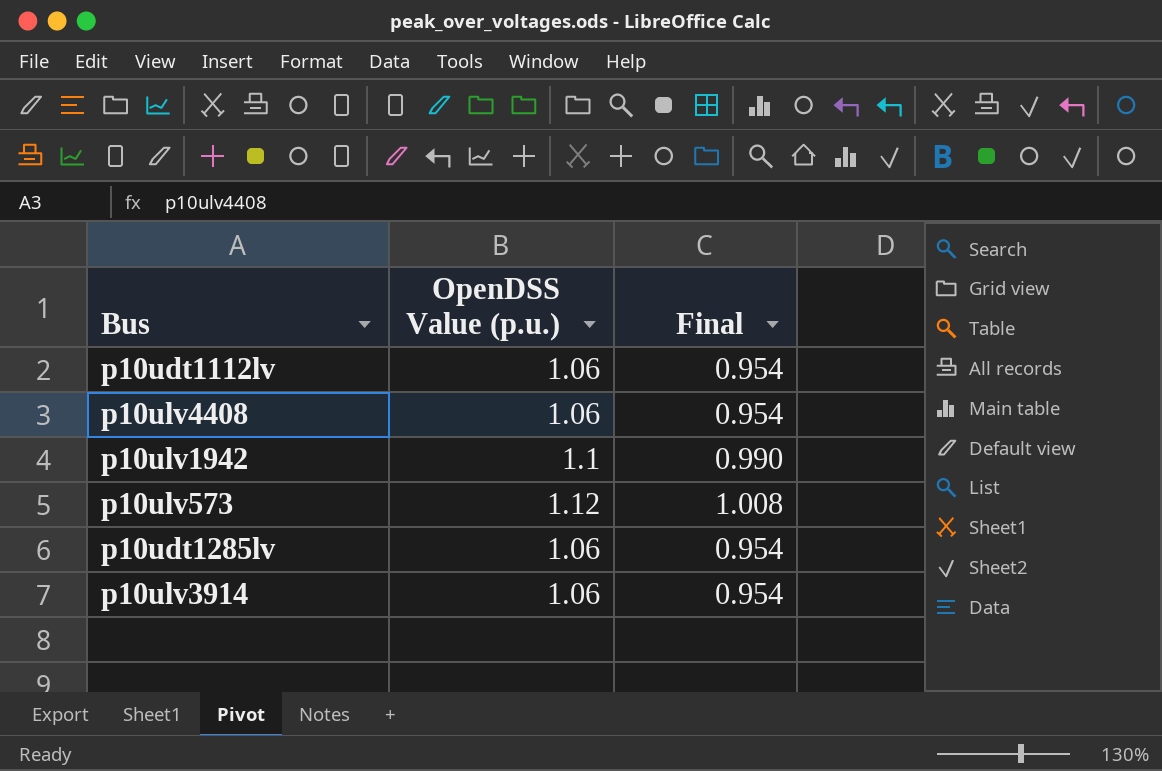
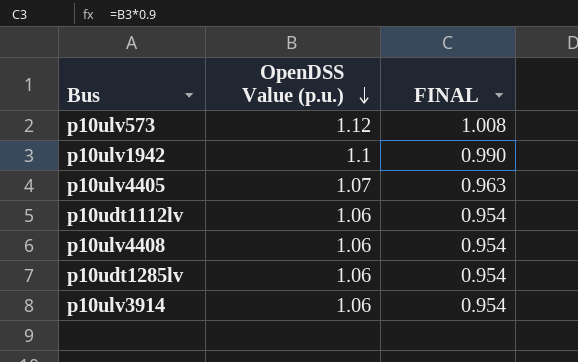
row order: none -> OpenDSS Value (p.u.) descending
column name: Final -> FINAL
row p10ulv4405: none -> 1.07 | 0.963

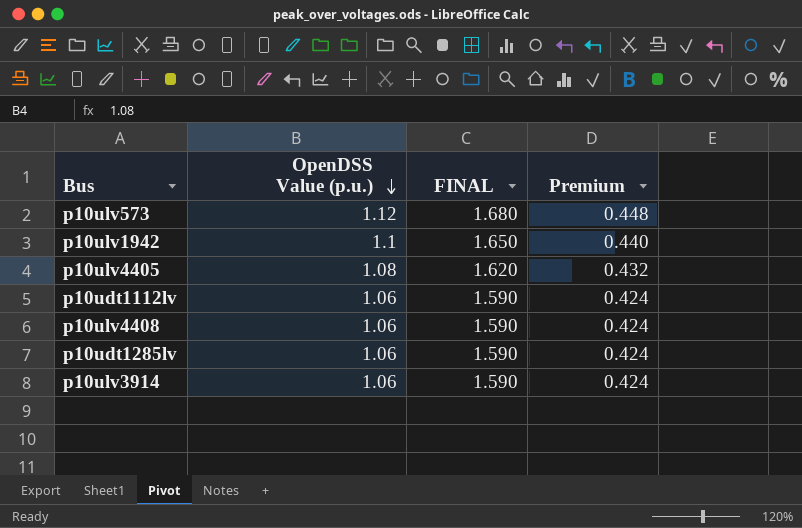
column FINAL | formula: [OpenDSS Value (p.u.)] * 0.9 -> [OpenDSS Value (p.u.)] * 1.5
column Premium | formula: none -> [OpenDSS Value (p.u.)] * 0.4
p10ulv4405 | OpenDSS Value (p.u.): 1.07 -> 1.08

